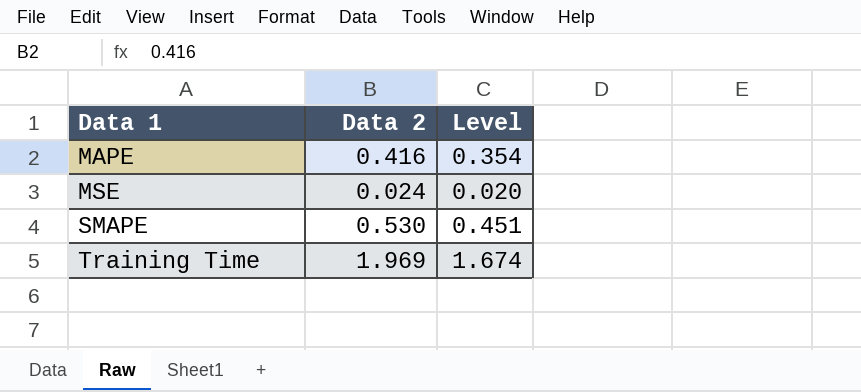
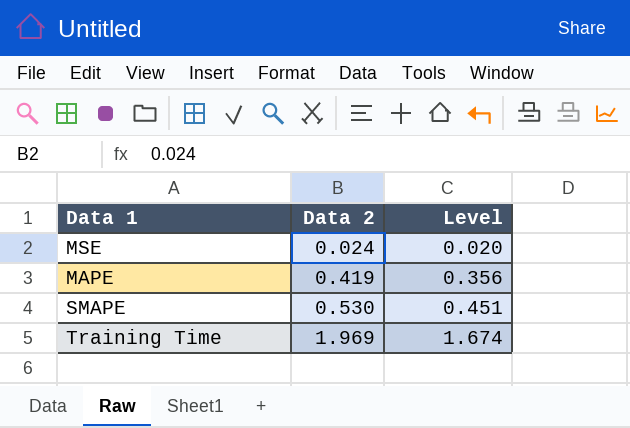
row order: Data 1 ascending -> Data 2 ascending
MAPE | Data 2: 0.416 -> 0.419
MAPE | Level: 0.354 -> 0.356

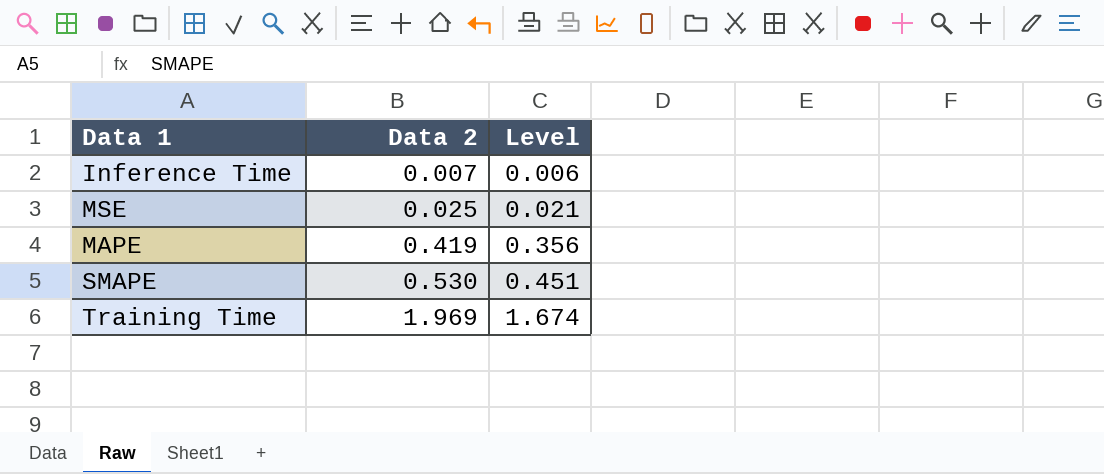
row Inference Time: none -> 0.007 | 0.006
MSE | Data 2: 0.024 -> 0.025
MSE | Level: 0.020 -> 0.021

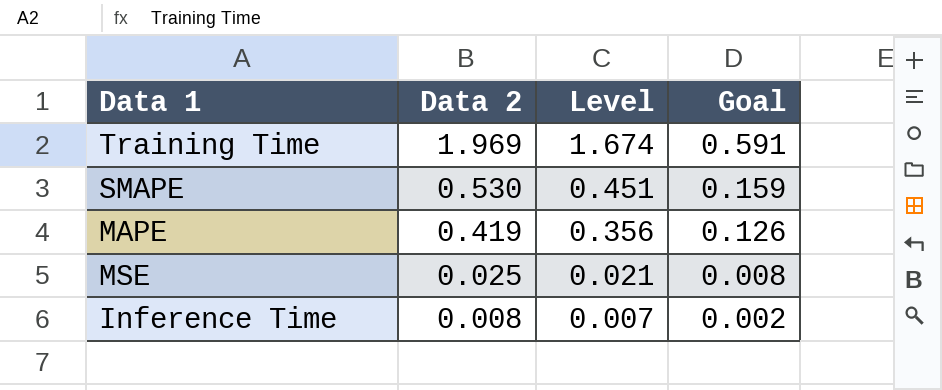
row order: Data 2 ascending -> Data 2 descending
column Goal | formula: none -> [Data 2] * 0.3
Inference Time | Data 2: 0.007 -> 0.008
Inference Time | Level: 0.006 -> 0.007

